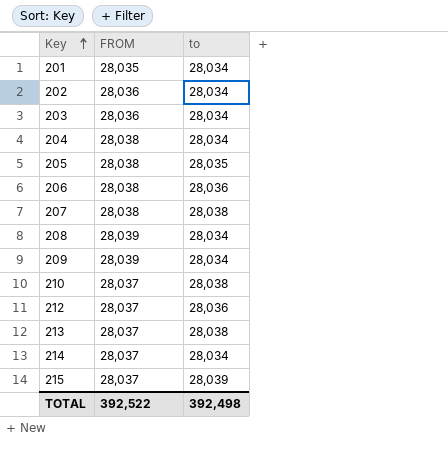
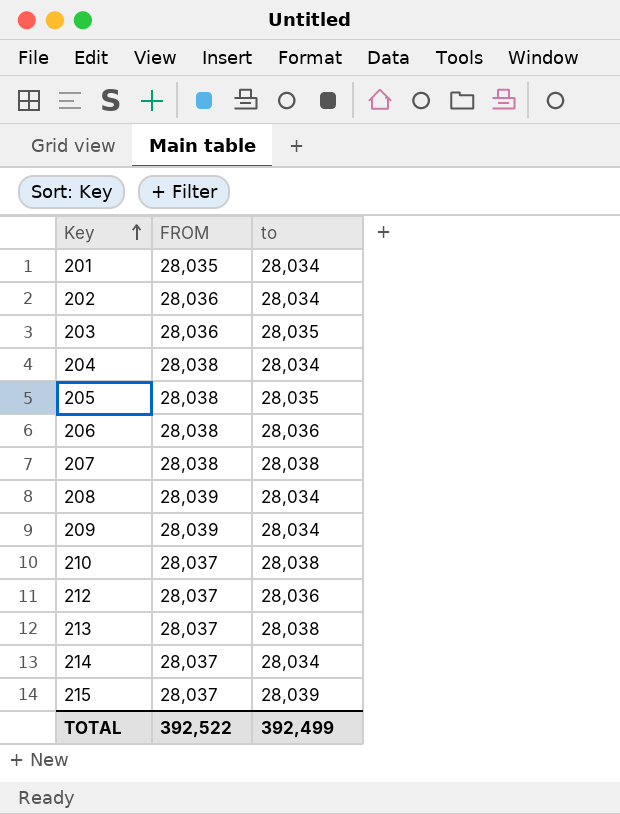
203 | to: 28,034 -> 28,035
TOTAL | to: 392,498 -> 392,499

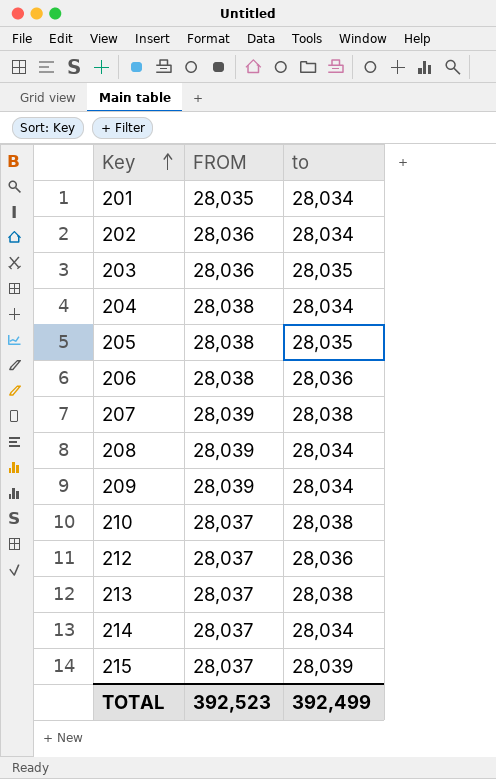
207 | FROM: 28,038 -> 28,039
TOTAL | FROM: 392,522 -> 392,523

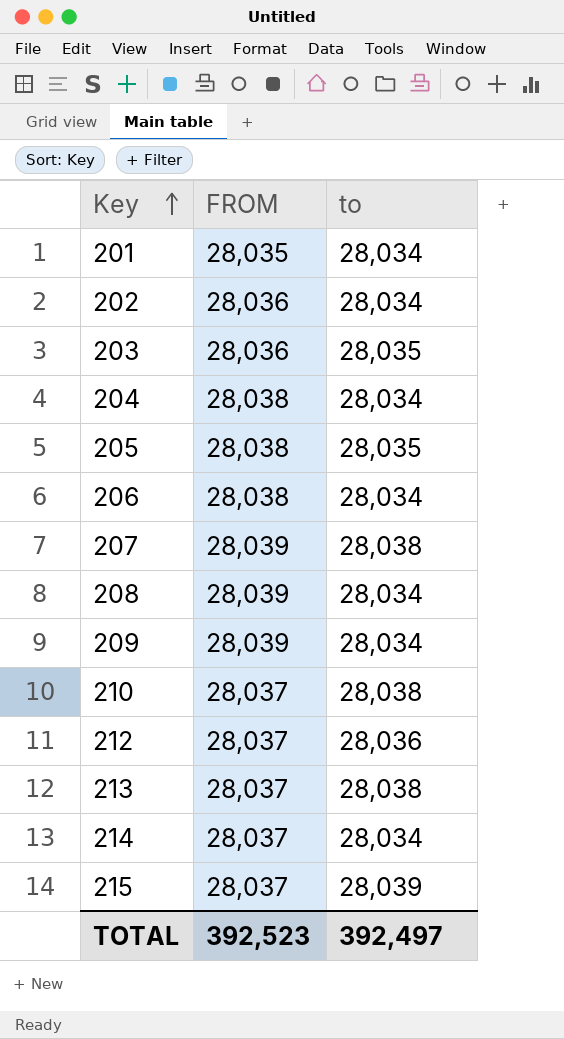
206 | to: 28,036 -> 28,034
TOTAL | to: 392,499 -> 392,497

